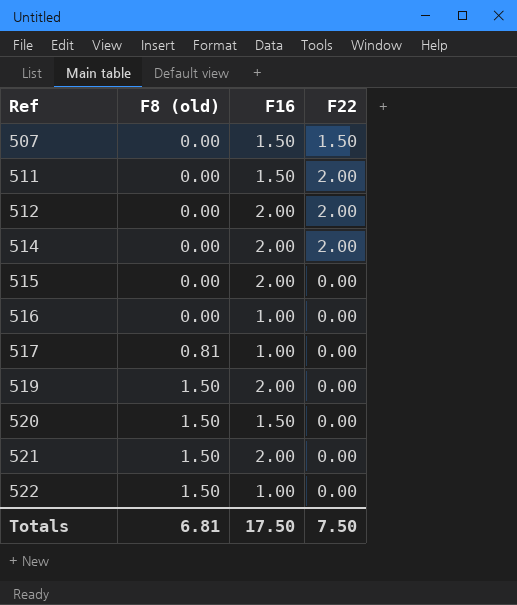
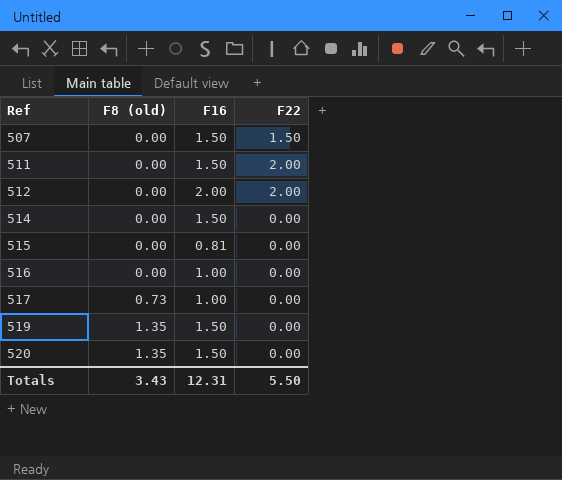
row 521: 1.50 | 2.00 | 0.00 -> none
row 522: 1.50 | 1.00 | 0.00 -> none
514 | F16: 2.00 -> 1.50
514 | F22: 2.00 -> 0.00
515 | F16: 2.00 -> 0.81
517 | F8 (old): 0.81 -> 0.73
519 | F8 (old): 1.50 -> 1.35
519 | F16: 2.00 -> 1.50
520 | F8 (old): 1.50 -> 1.35
Totals | F8 (old): 6.81 -> 3.43
Totals | F16: 17.50 -> 12.31
Totals | F22: 7.50 -> 5.50

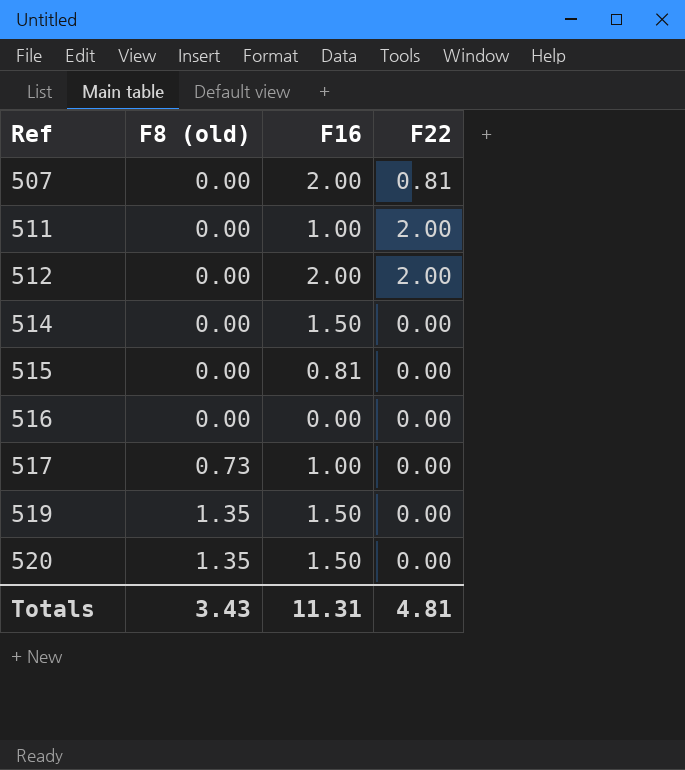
507 | F16: 1.50 -> 2.00
507 | F22: 1.50 -> 0.81
511 | F16: 1.50 -> 1.00
516 | F16: 1.00 -> 0.00
Totals | F16: 12.31 -> 11.31
Totals | F22: 5.50 -> 4.81

